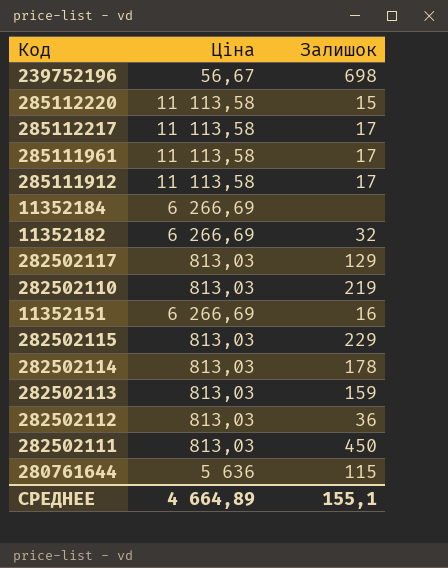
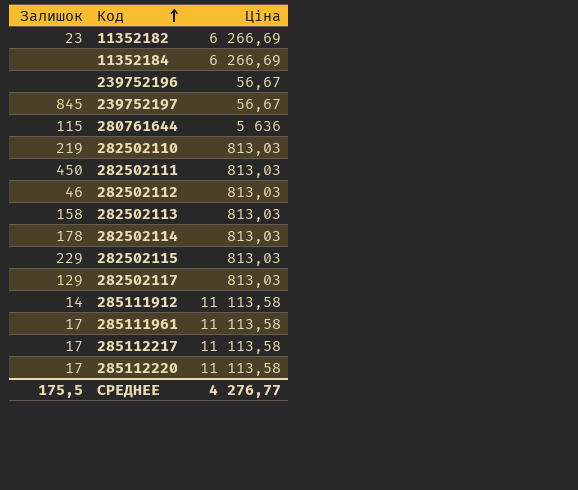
row order: none -> Код ascending
column Залишок | position: 3 -> 1
row 11352151: 6 266,69 | 16 -> none
11352182 | Залишок: 32 -> 23
239752196 | Залишок: 698 -> none
row 239752197: none -> 845 | 56,67
282502112 | Залишок: 36 -> 46
282502113 | Залишок: 159 -> 158
285111912 | Залишок: 17 -> 14
285112220 | Залишок: 15 -> 17
СРЕДНЕЕ | Залишок: 155,1 -> 175,5
СРЕДНЕЕ | Ціна: 4 664,89 -> 4 276,77

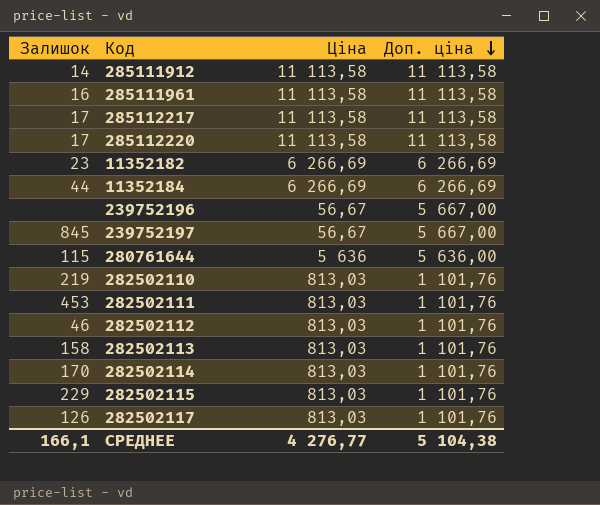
row order: Код ascending -> Доп. ціна descending
column Доп. ціна | position: none -> 4
285111961 | Залишок: 17 -> 16
11352184 | Залишок: none -> 44
282502111 | Залишок: 450 -> 453
282502114 | Залишок: 178 -> 170
282502117 | Залишок: 129 -> 126
СРЕДНЕЕ | Залишок: 175,5 -> 166,1

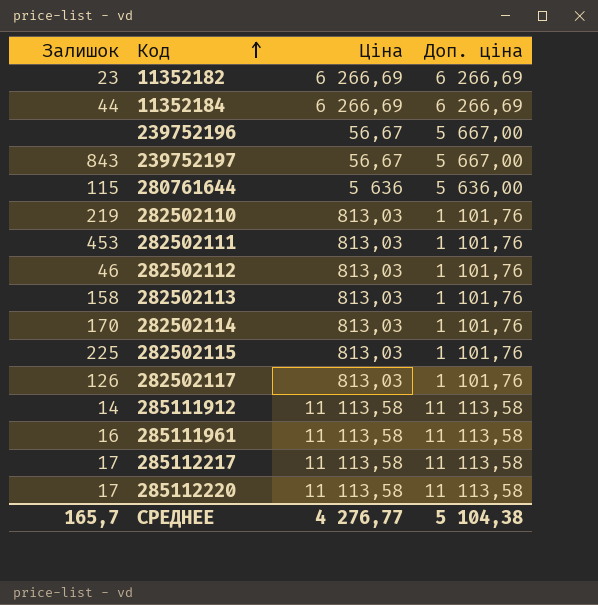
row order: Доп. ціна descending -> Код ascending
239752197 | Залишок: 845 -> 843
282502115 | Залишок: 229 -> 225
СРЕДНЕЕ | Залишок: 166,1 -> 165,7

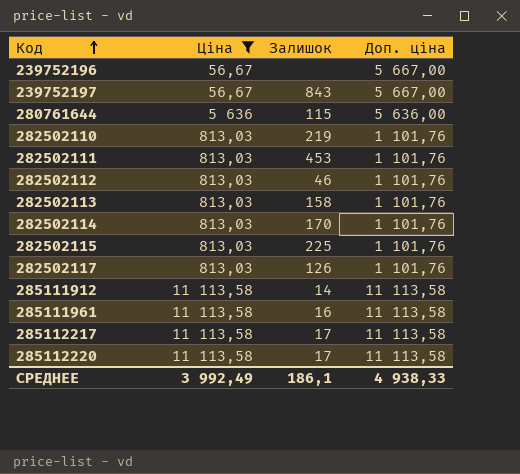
filter: none -> Ціна != 6 266,69
column Залишок | position: 1 -> 3
СРЕДНЕЕ | Ціна: 4 276,77 -> 3 992,49
СРЕДНЕЕ | Залишок: 165,7 -> 186,1
СРЕДНЕЕ | Доп. ціна: 5 104,38 -> 4 938,33

